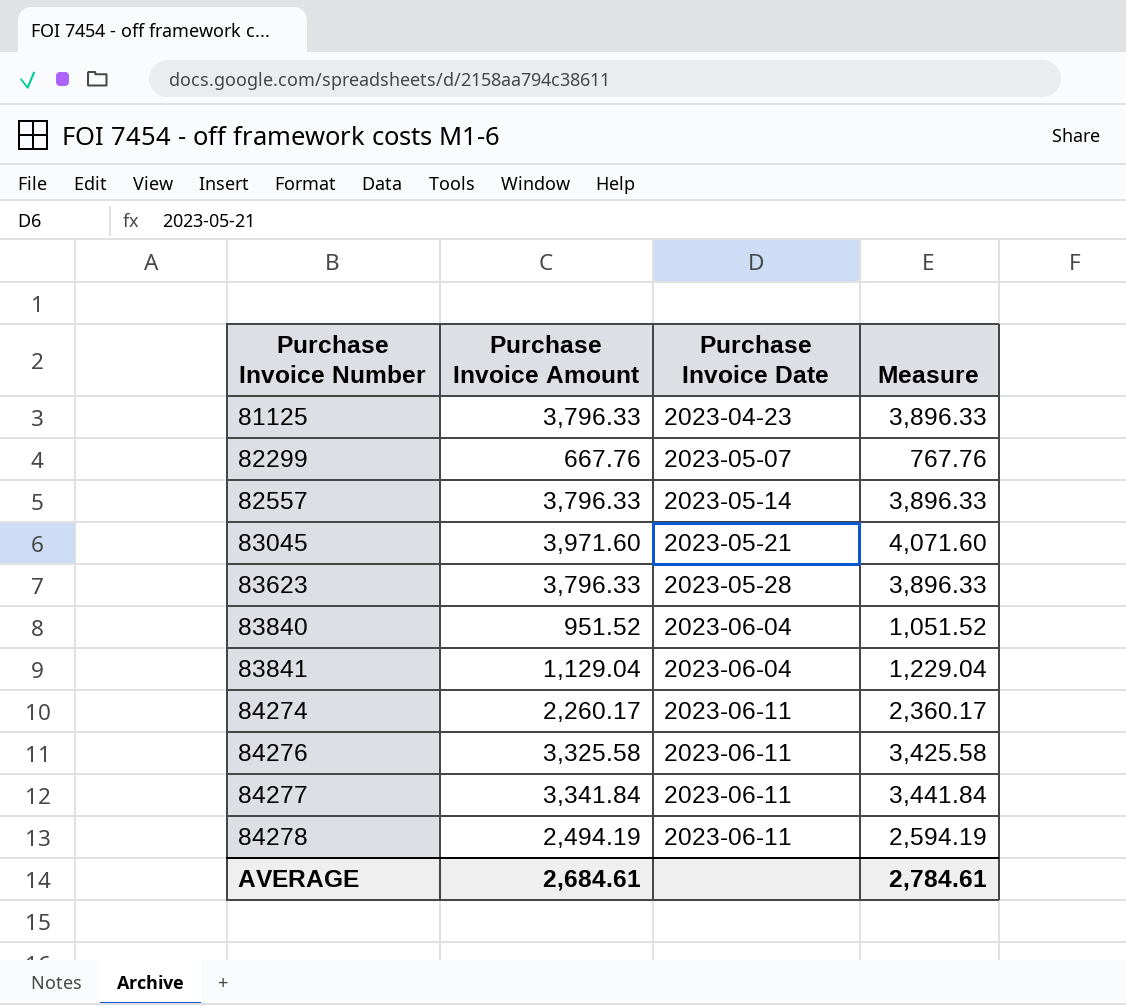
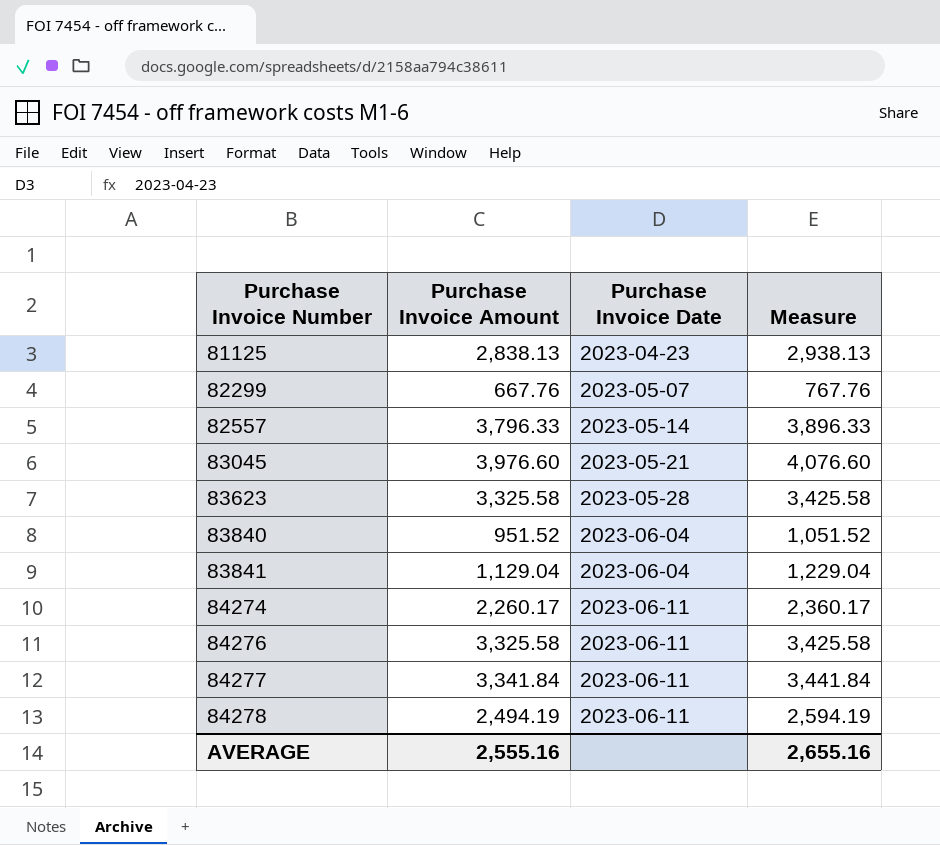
81125 | Purchase Invoice Amount: 3,796.33 -> 2,838.13
81125 | Measure: 3,896.33 -> 2,938.13
83045 | Purchase Invoice Amount: 3,971.60 -> 3,976.60
83045 | Measure: 4,071.60 -> 4,076.60
83623 | Purchase Invoice Amount: 3,796.33 -> 3,325.58
83623 | Measure: 3,896.33 -> 3,425.58
AVERAGE | Purchase Invoice Amount: 2,684.61 -> 2,555.16
AVERAGE | Measure: 2,784.61 -> 2,655.16

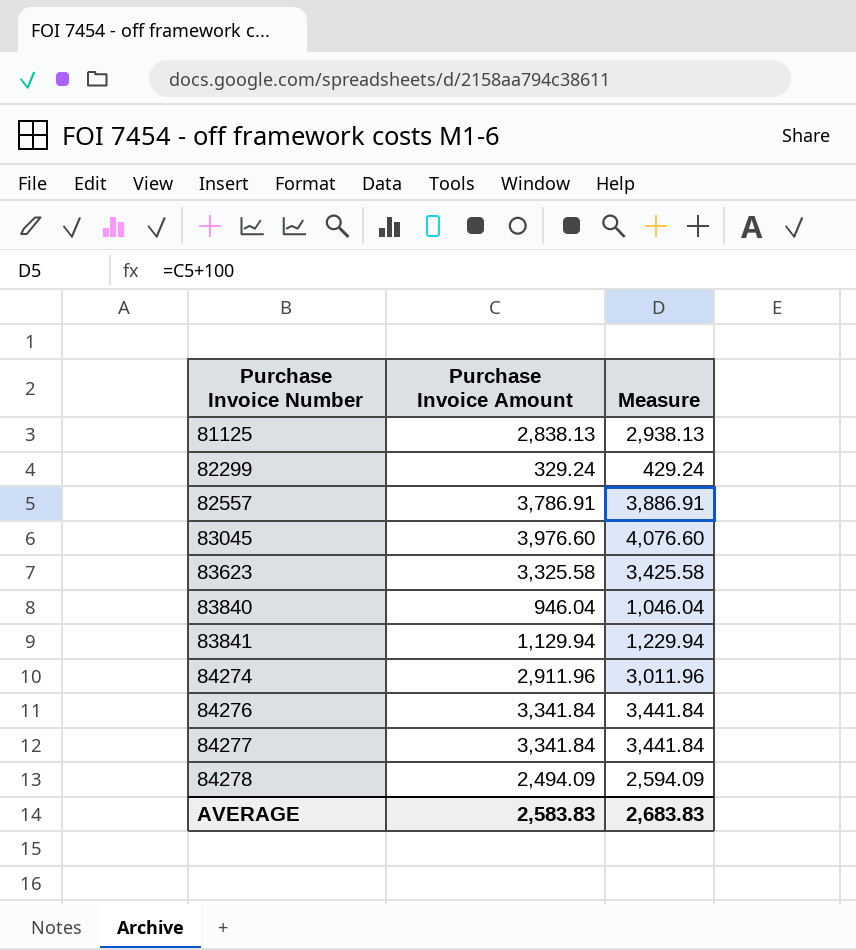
column Purchase Invoice Date | position: 3 -> none
82299 | Purchase Invoice Amount: 667.76 -> 329.24
82299 | Measure: 767.76 -> 429.24
82557 | Purchase Invoice Amount: 3,796.33 -> 3,786.91
82557 | Measure: 3,896.33 -> 3,886.91
83840 | Purchase Invoice Amount: 951.52 -> 946.04
83840 | Measure: 1,051.52 -> 1,046.04
83841 | Purchase Invoice Amount: 1,129.04 -> 1,129.94
83841 | Measure: 1,229.04 -> 1,229.94
84274 | Purchase Invoice Amount: 2,260.17 -> 2,911.96
84274 | Measure: 2,360.17 -> 3,011.96
84276 | Purchase Invoice Amount: 3,325.58 -> 3,341.84
84276 | Measure: 3,425.58 -> 3,441.84
84278 | Purchase Invoice Amount: 2,494.19 -> 2,494.09
84278 | Measure: 2,594.19 -> 2,594.09
AVERAGE | Purchase Invoice Amount: 2,555.16 -> 2,583.83
AVERAGE | Measure: 2,655.16 -> 2,683.83

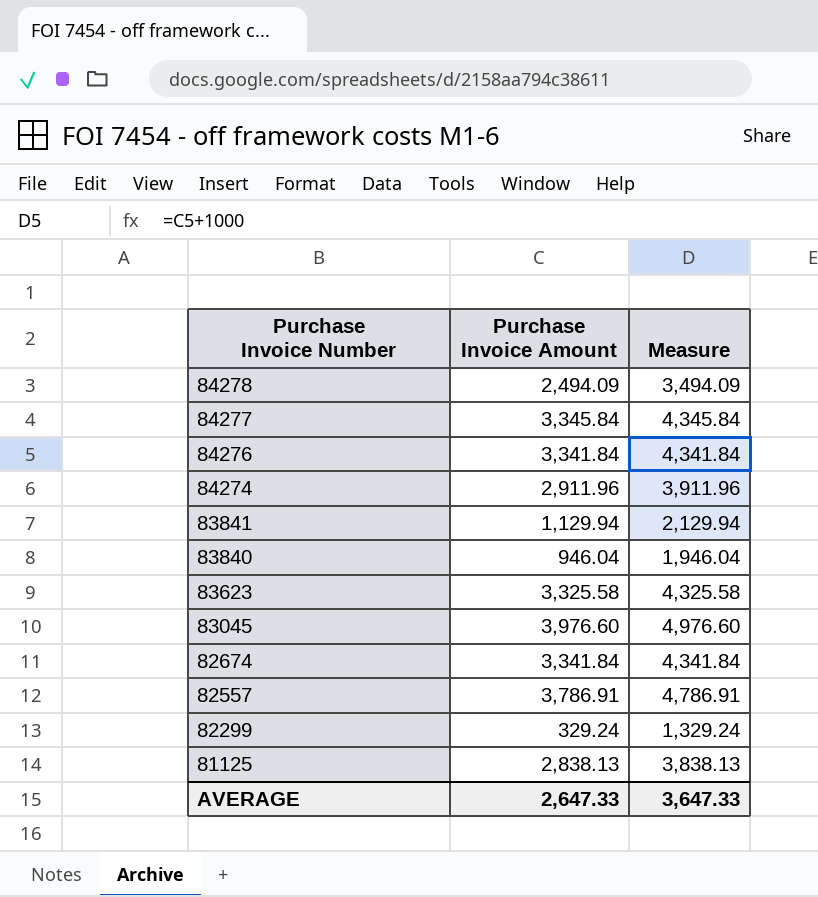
row order: Purchase Invoice Number ascending -> Purchase Invoice Number descending
column Measure | formula: [Purchase Invoice Amount] + 100 -> [Purchase Invoice Amount] + 1000
84277 | Purchase Invoice Amount: 3,341.84 -> 3,345.84
row 82674: none -> 3,341.84 | 4,341.84
AVERAGE | Purchase Invoice Amount: 2,583.83 -> 2,647.33
AVERAGE | Measure: 2,683.83 -> 3,647.33

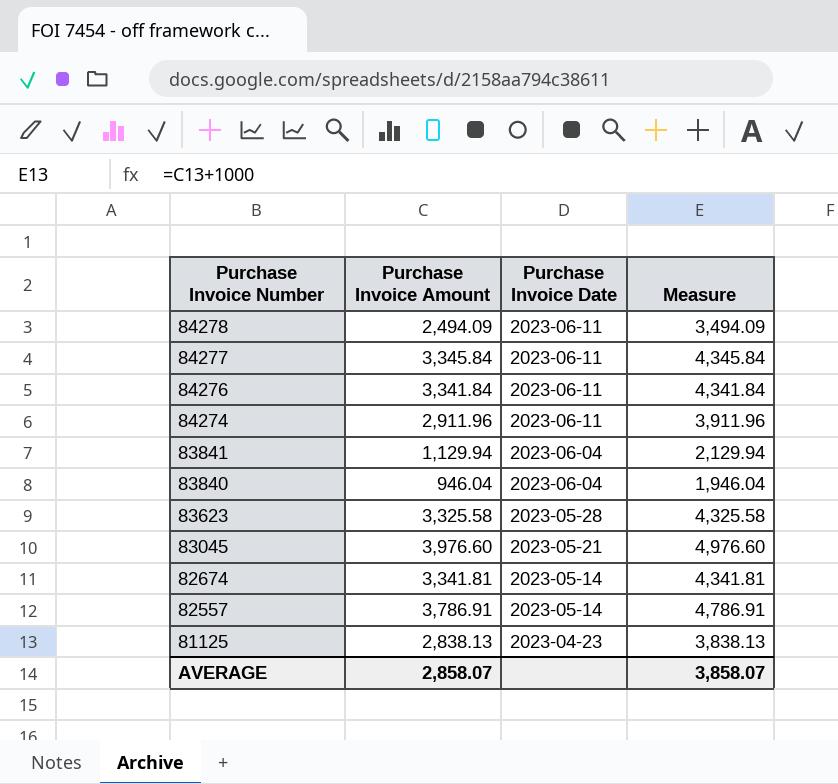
column Purchase Invoice Date | position: none -> 3
row 82299: 329.24 | 1,329.24 -> none
82674 | Purchase Invoice Amount: 3,341.84 -> 3,341.81
82674 | Measure: 4,341.84 -> 4,341.81
AVERAGE | Purchase Invoice Amount: 2,647.33 -> 2,858.07
AVERAGE | Measure: 3,647.33 -> 3,858.07

